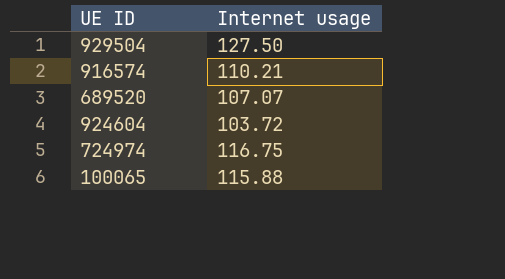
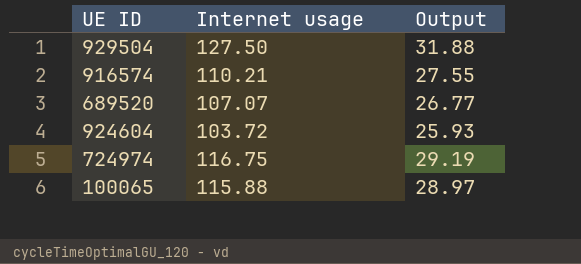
column Output | formula: none -> [Internet usage] * 0.25

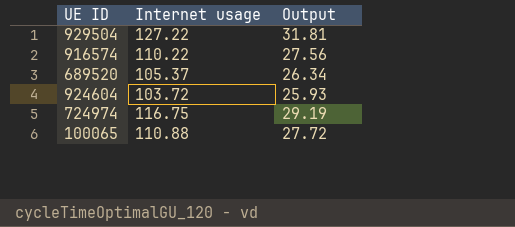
929504 | Internet usage: 127.50 -> 127.22
929504 | Output: 31.88 -> 31.81
916574 | Internet usage: 110.21 -> 110.22
916574 | Output: 27.55 -> 27.56
689520 | Internet usage: 107.07 -> 105.37
689520 | Output: 26.77 -> 26.34
100065 | Internet usage: 115.88 -> 110.88
100065 | Output: 28.97 -> 27.72

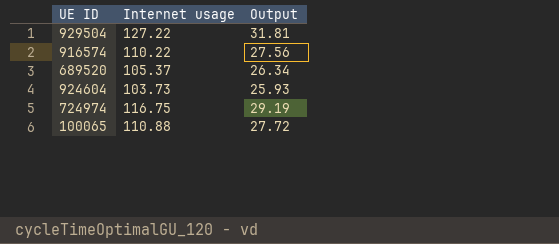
924604 | Internet usage: 103.72 -> 103.73

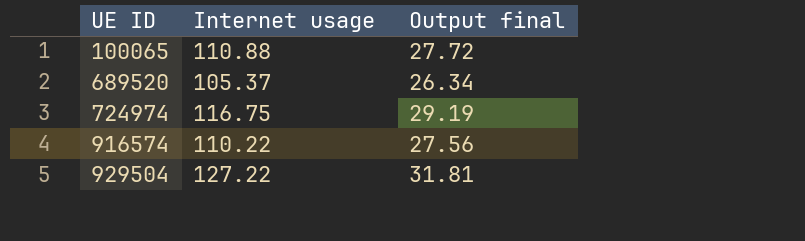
row order: none -> UE ID ascending
column name: Output -> Output final
row 924604: 103.73 | 25.93 -> none

